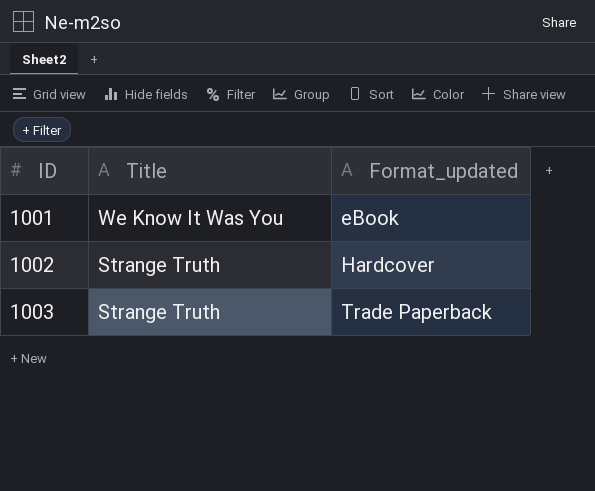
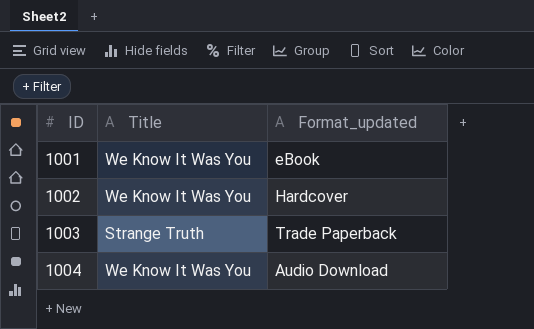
1002 | Title: Strange Truth -> We Know It Was You
row 1004: none -> We Know It Was You | Audio Download

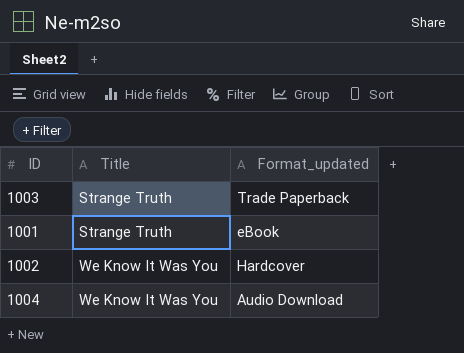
row order: ID ascending -> Title ascending
1001 | Title: We Know It Was You -> Strange Truth

